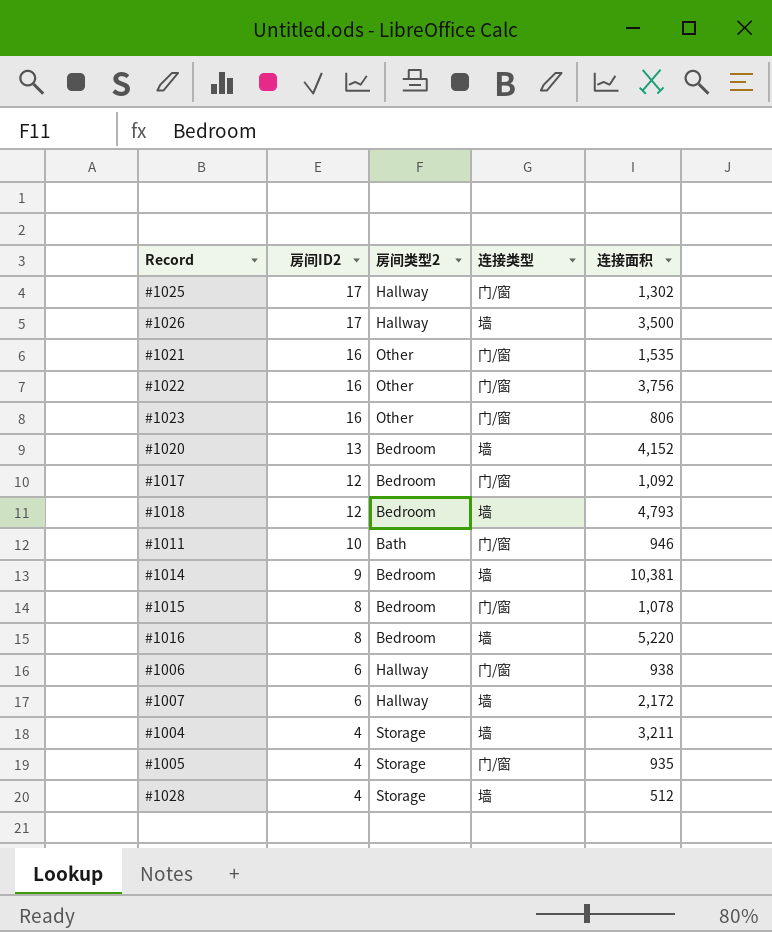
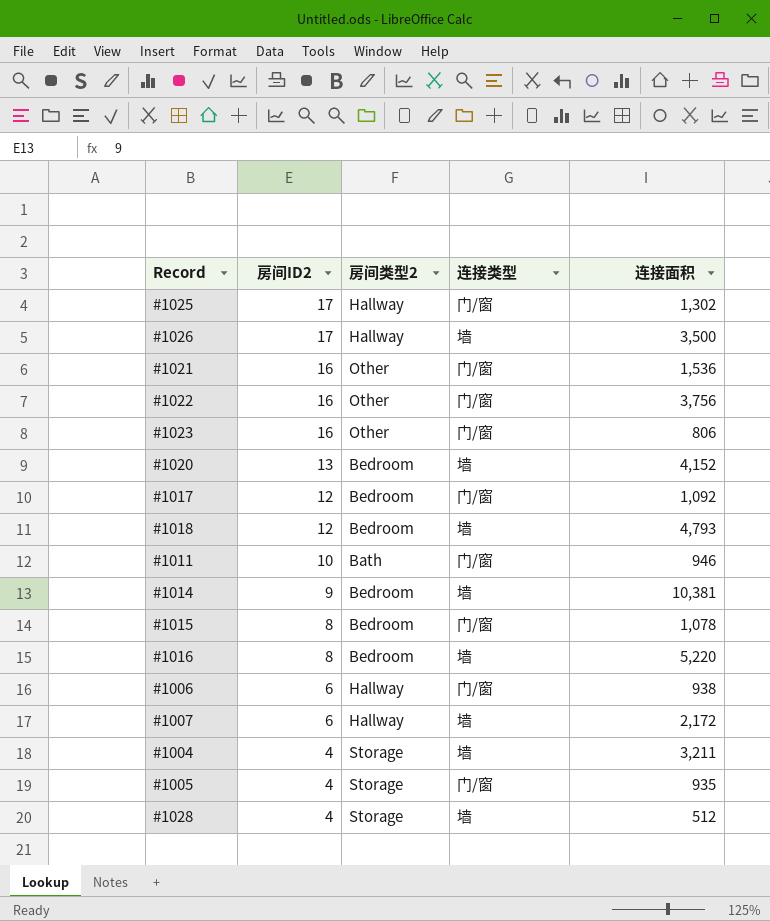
#1021 | 连接面积: 1,535 -> 1,536

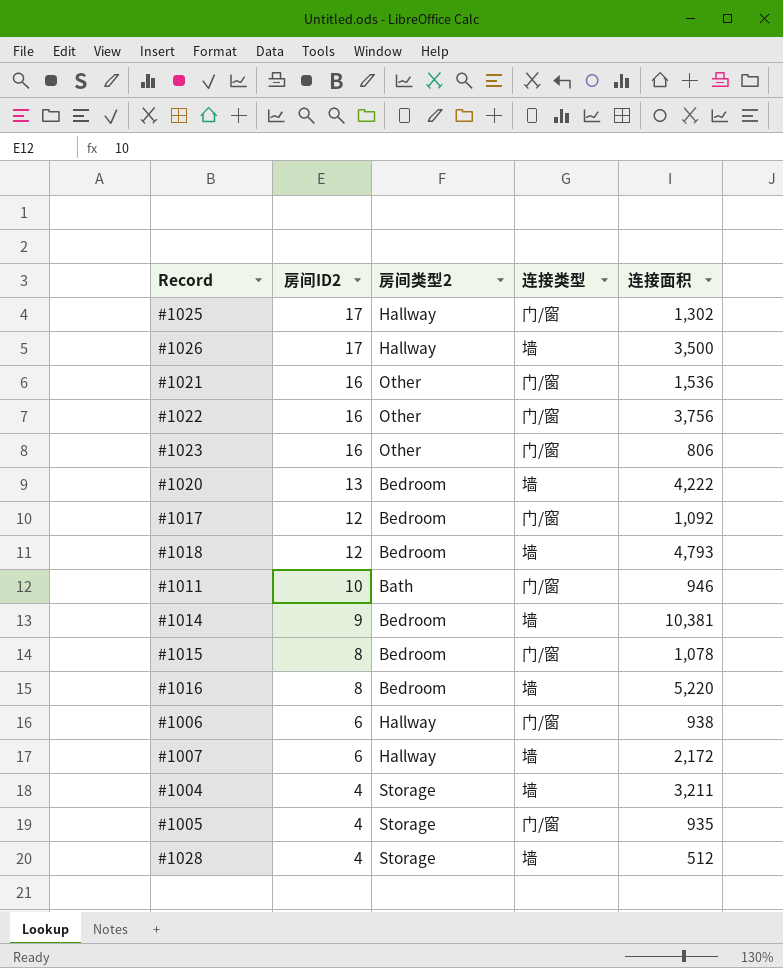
#1020 | 连接面积: 4,152 -> 4,222

